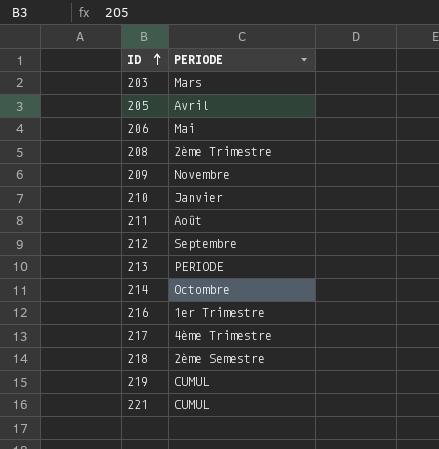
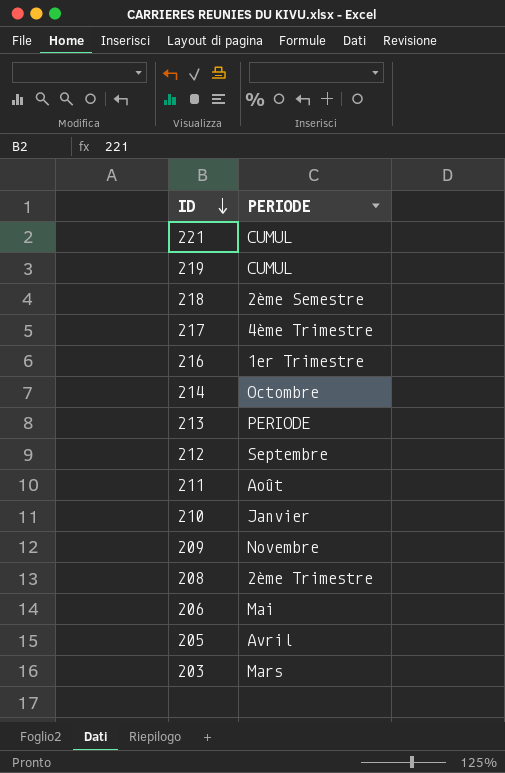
row order: ID ascending -> ID descending

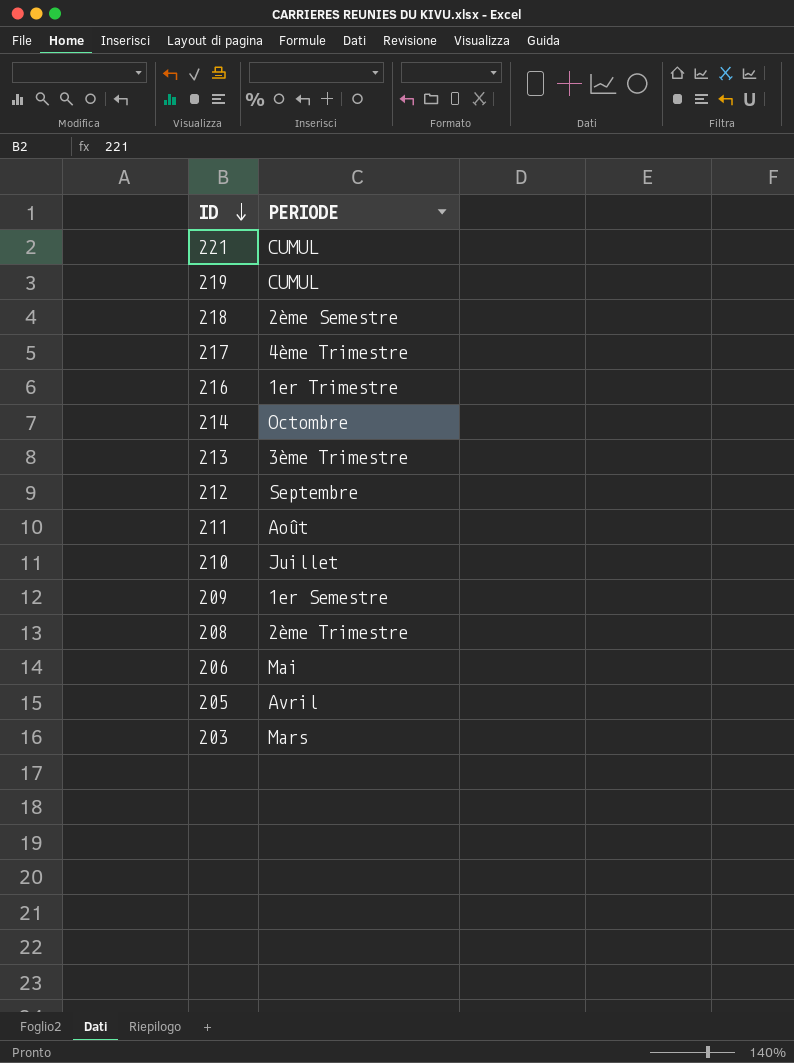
213 | PERIODE: PERIODE -> 3ème Trimestre
210 | PERIODE: Janvier -> Juillet
209 | PERIODE: Novembre -> 1er Semestre

